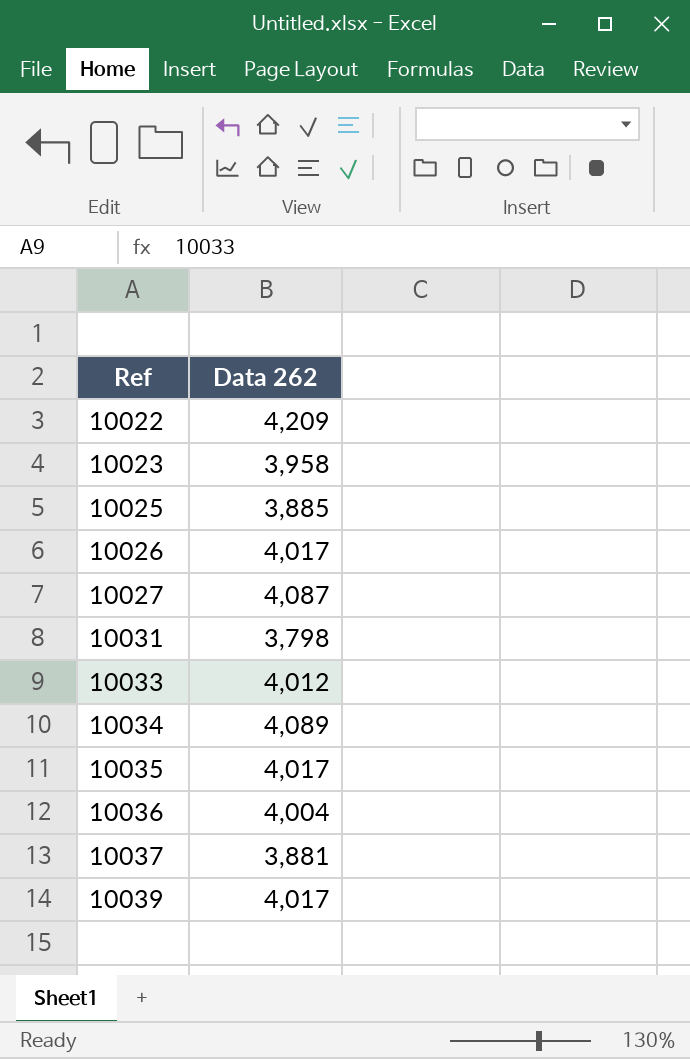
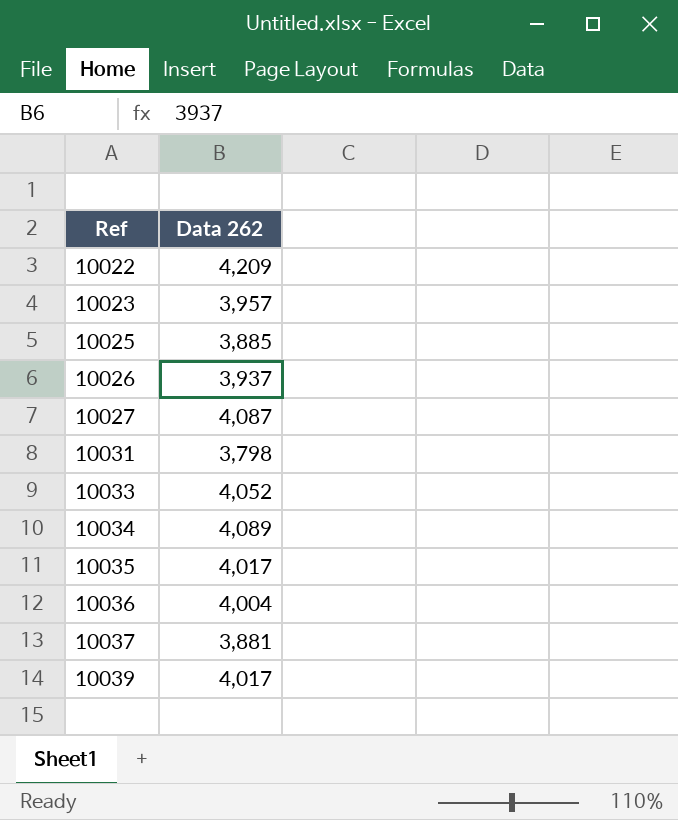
10023 | Data 262: 3,958 -> 3,957
10026 | Data 262: 4,017 -> 3,937
10033 | Data 262: 4,012 -> 4,052

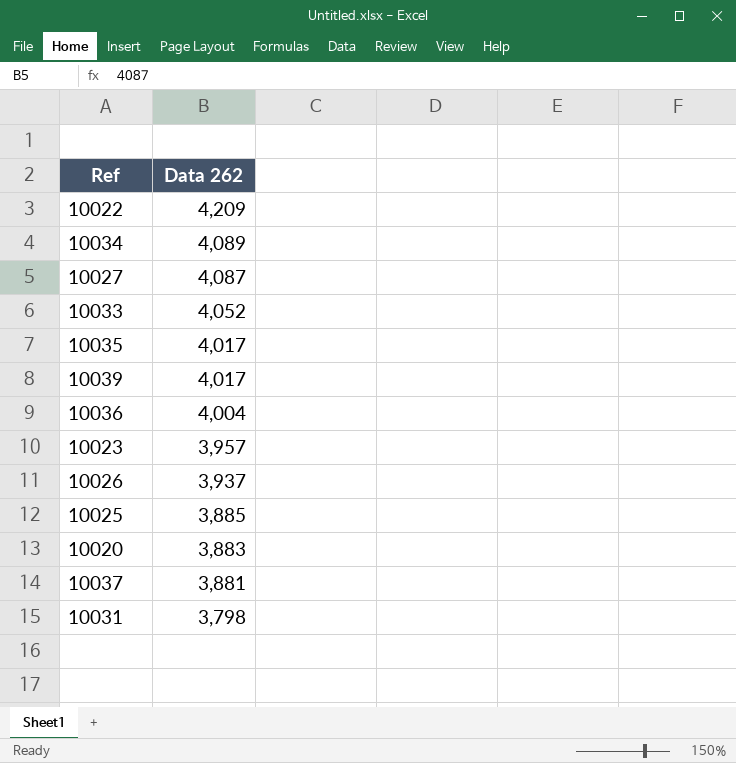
row order: Ref ascending -> Data 262 descending
row 10020: none -> 3,883

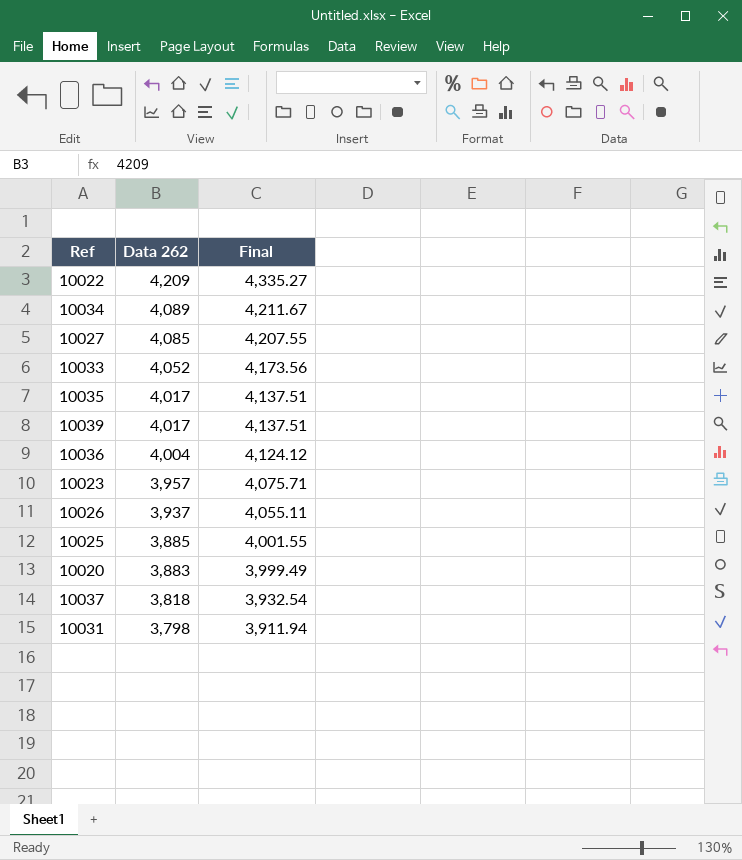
column Final | formula: none -> [Data 262] * 1.03
10027 | Data 262: 4,087 -> 4,085
10037 | Data 262: 3,881 -> 3,818

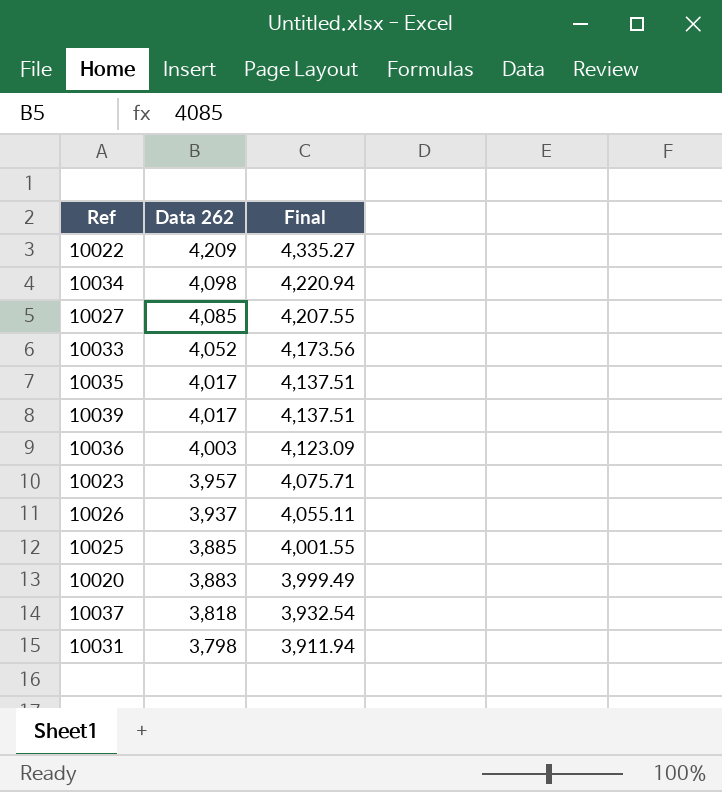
10034 | Data 262: 4,089 -> 4,098
10034 | Final: 4,211.67 -> 4,220.94
10036 | Data 262: 4,004 -> 4,003
10036 | Final: 4,124.12 -> 4,123.09

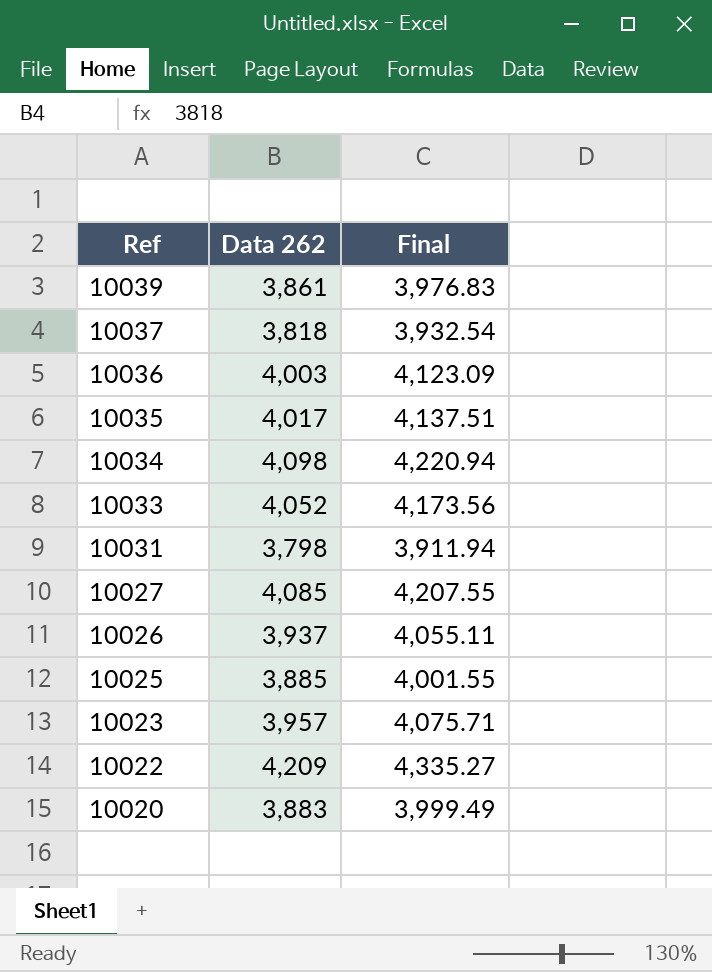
row order: Data 262 descending -> Ref descending
10039 | Data 262: 4,017 -> 3,861
10039 | Final: 4,137.51 -> 3,976.83

